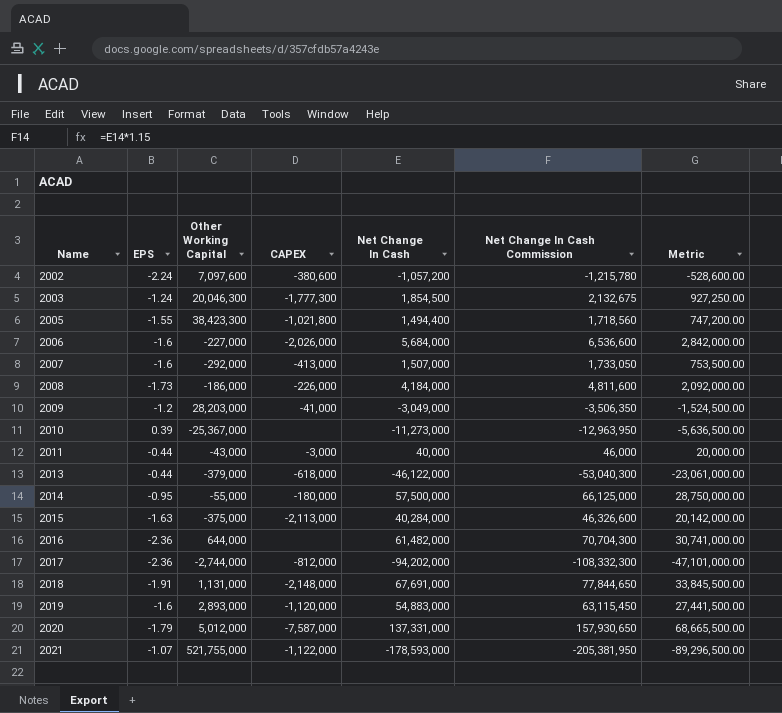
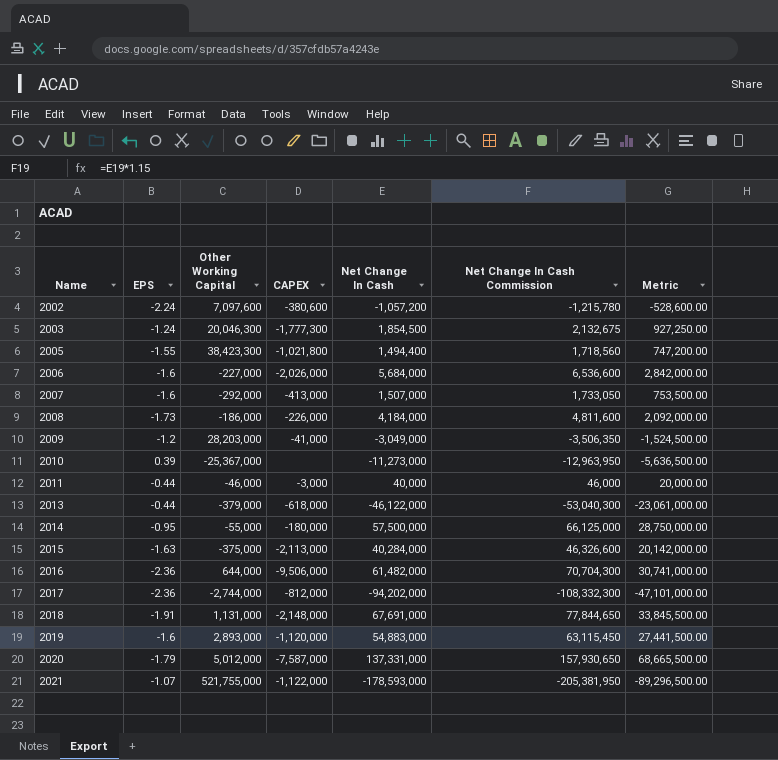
2011 | Other Working Capital: -43,000 -> -46,000
2016 | CAPEX: none -> -9,506,000

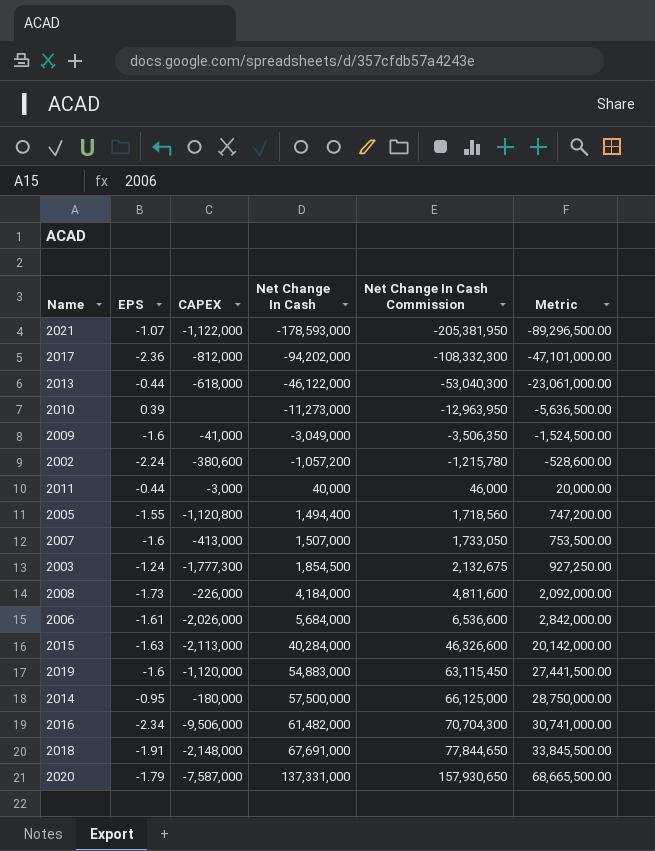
row order: Name ascending -> Net Change In Cash ascending
column Other Working Capital | position: 3 -> none
2009 | EPS: -1.2 -> -1.6
2005 | CAPEX: -1,021,800 -> -1,120,800
2006 | EPS: -1.6 -> -1.61
2016 | EPS: -2.36 -> -2.34

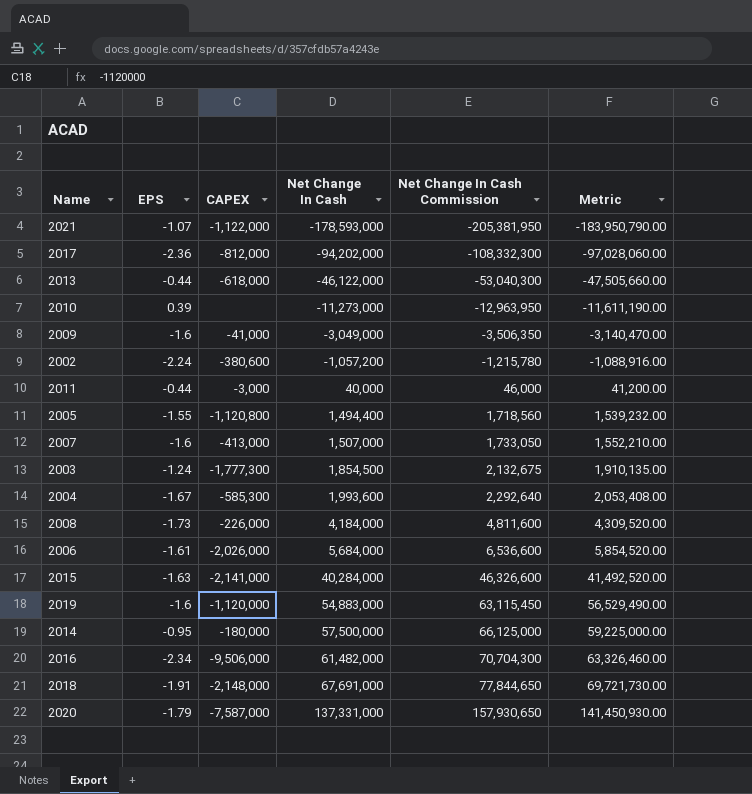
column Metric | formula: [Net Change In Cash] * 0.5 -> [Net Change In Cash] * 1.03
row 2004: none -> -1.67 | -585,300 | 1,993,600 | 2,292,640 | 2,053,408.00
2015 | CAPEX: -2,113,000 -> -2,141,000

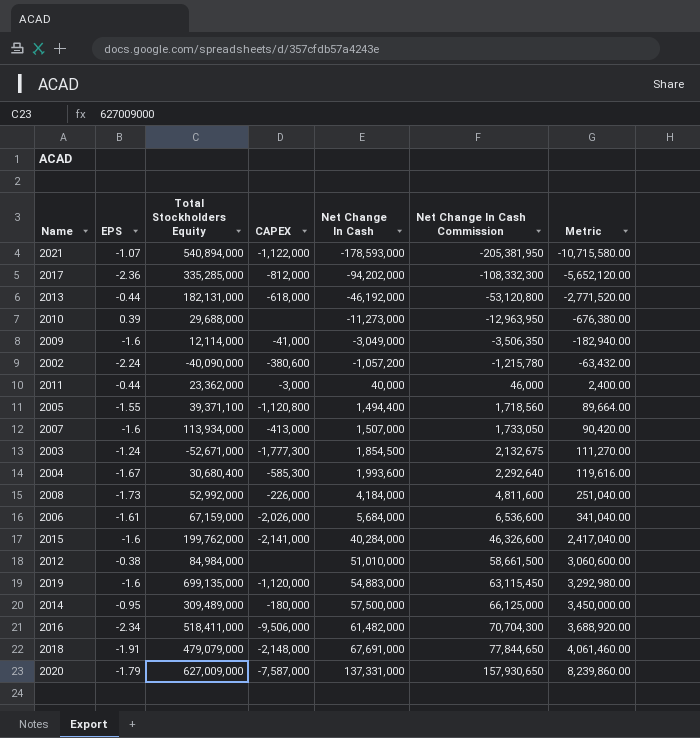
column Total Stockholders Equity | position: none -> 3
column Metric | formula: [Net Change In Cash] * 1.03 -> [Net Change In Cash] * 0.06
2013 | Net Change In Cash: -46,122,000 -> -46,192,000
2013 | Net Change In Cash Commission: -53,040,300 -> -53,120,800
2015 | EPS: -1.63 -> -1.6
row 2012: none -> -0.38 | 84,984,000 | none | 51,010,000 | 58,661,500 | 3,060,600.00

